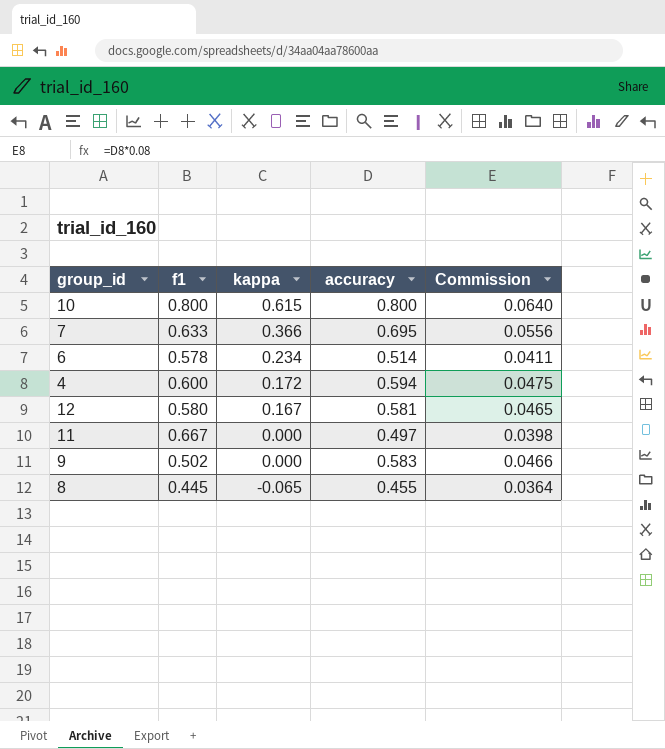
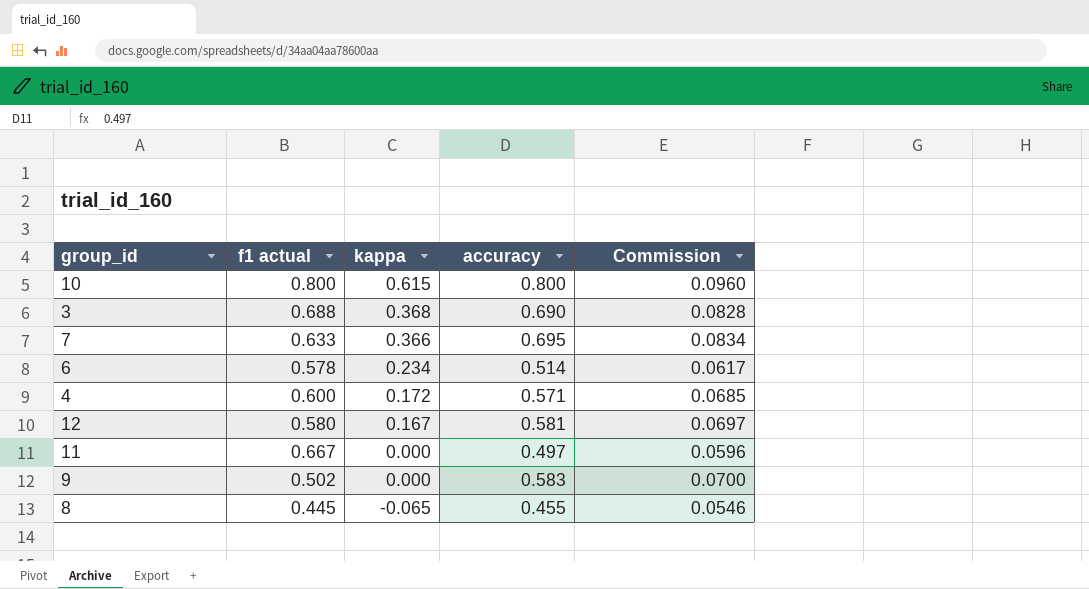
column name: f1 -> f1 actual
column Commission | formula: [accuracy] * 0.08 -> [accuracy] * 0.12
row 3: none -> 0.688 | 0.368 | 0.690 | 0.0828
4 | accuracy: 0.594 -> 0.571

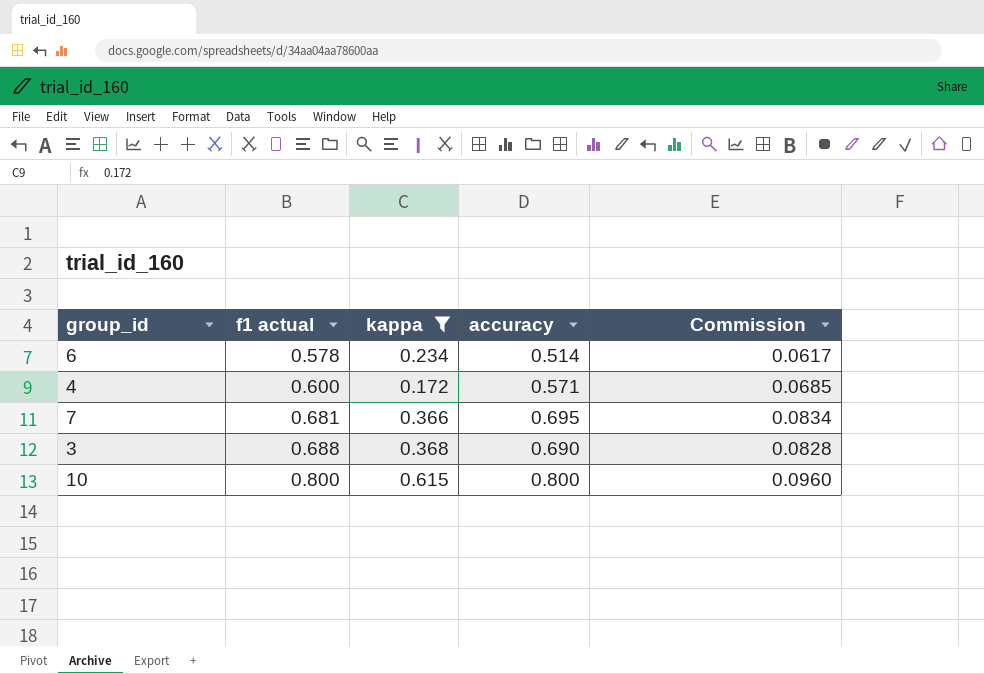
filter: none -> kappa >= 0.172
row order: kappa descending -> f1 actual ascending
7 | f1 actual: 0.633 -> 0.681

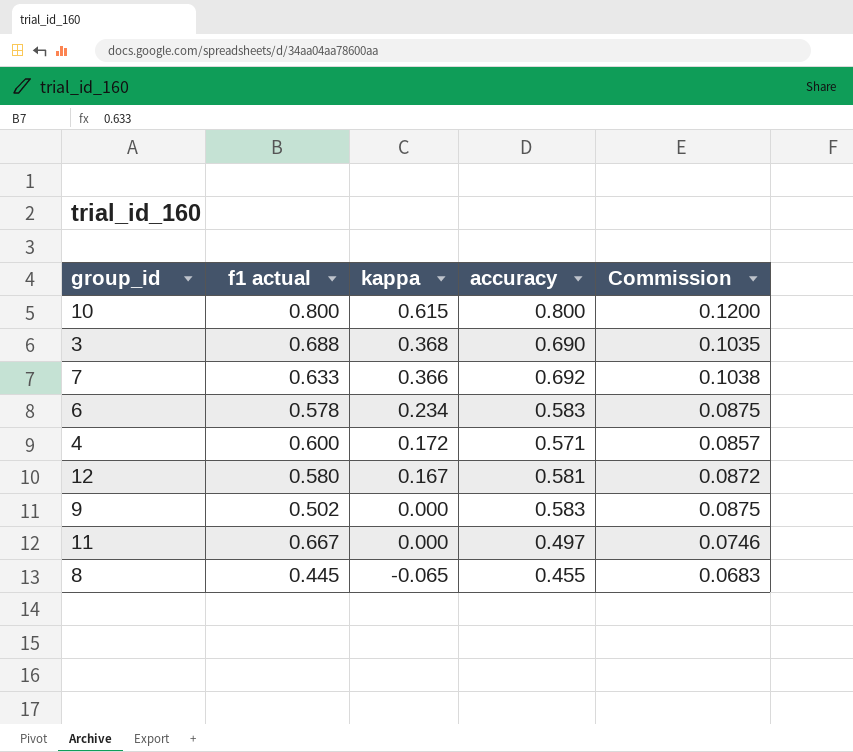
filter: kappa >= 0.172 -> none
row order: f1 actual ascending -> kappa descending
column Commission | formula: [accuracy] * 0.12 -> [accuracy] * 0.15
7 | f1 actual: 0.681 -> 0.633
7 | accuracy: 0.695 -> 0.692
6 | accuracy: 0.514 -> 0.583

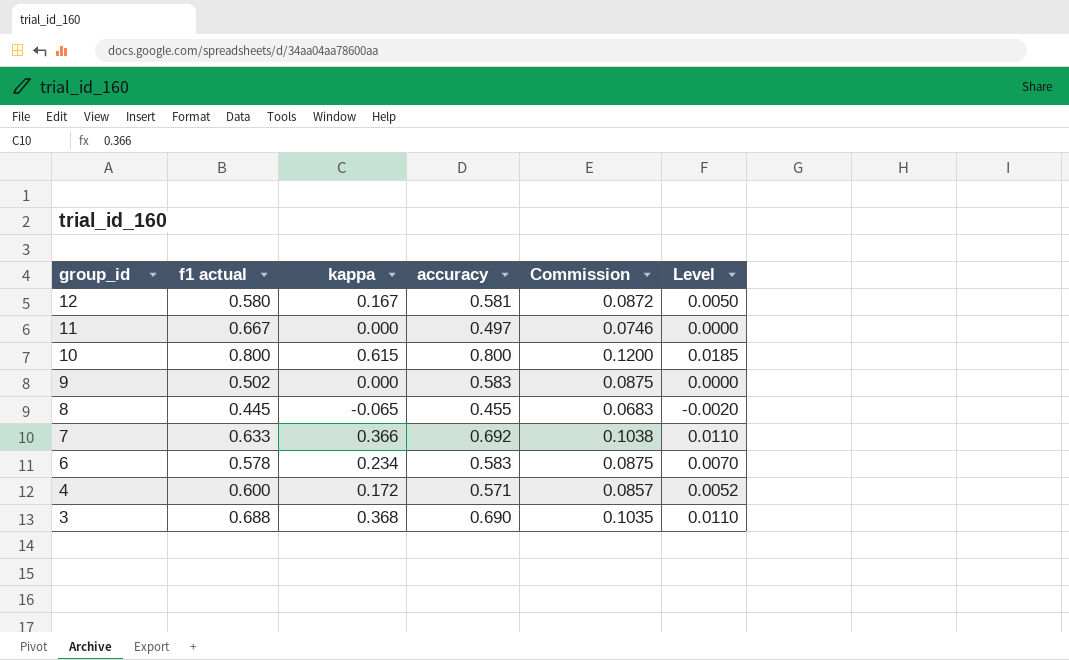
row order: kappa descending -> group_id descending
column Level | formula: none -> [kappa] * 0.03

